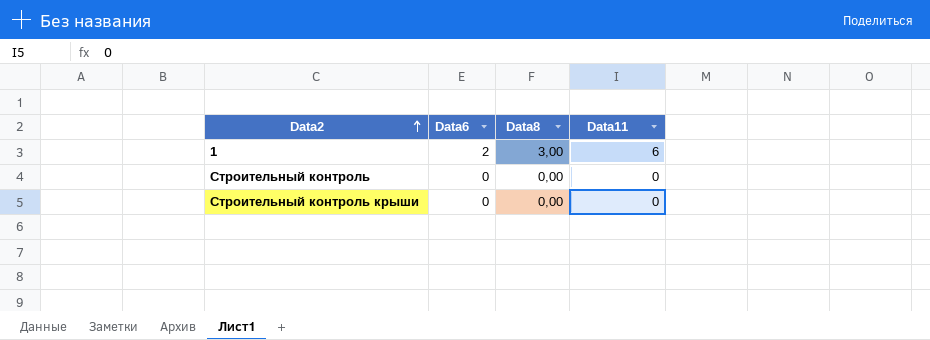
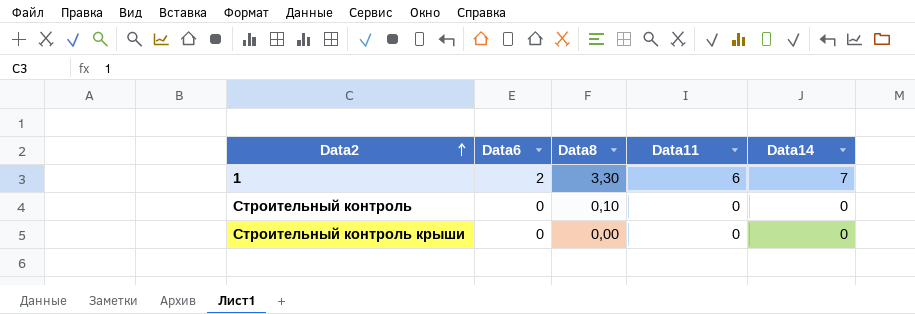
column Data14 | position: none -> 5
1 | Data8: 3,00 -> 3,30
Строительный контроль | Data8: 0,00 -> 0,10

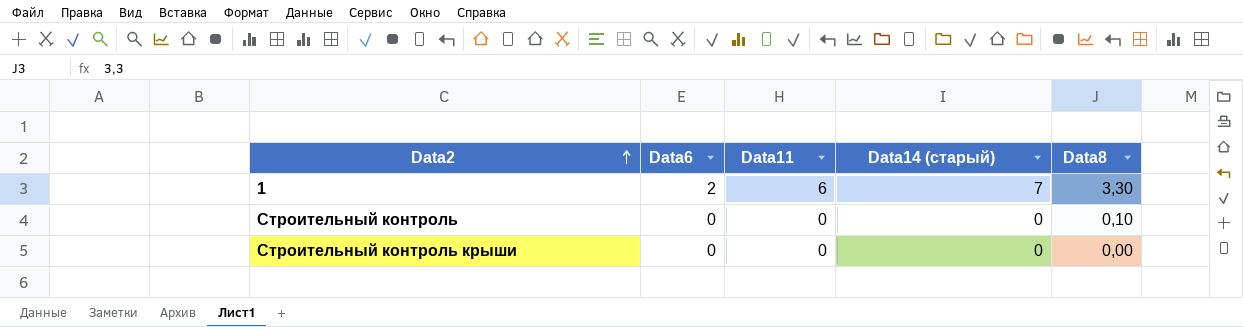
column name: Data14 -> Data14 (старый)
column Data8 | position: 3 -> 5

